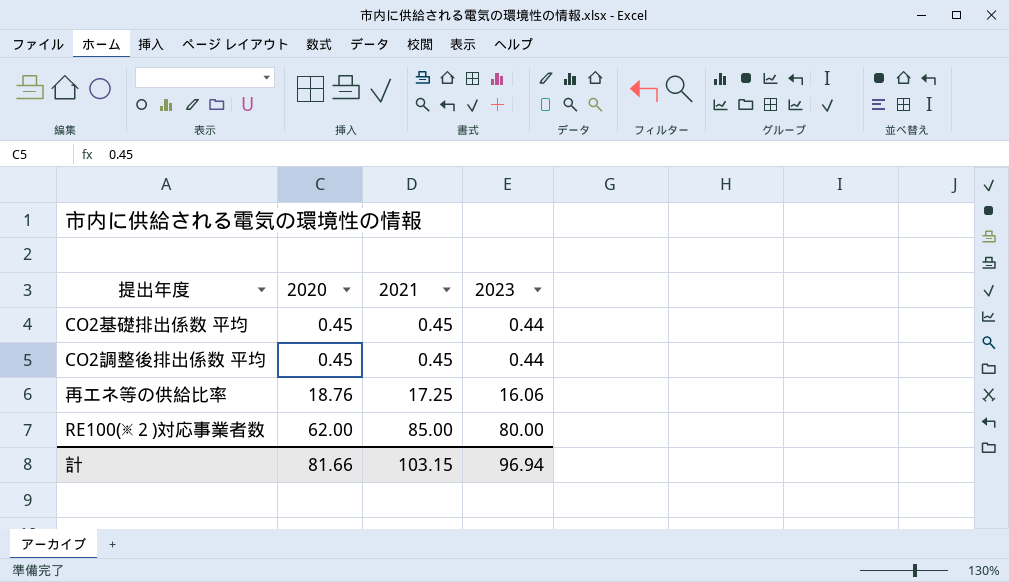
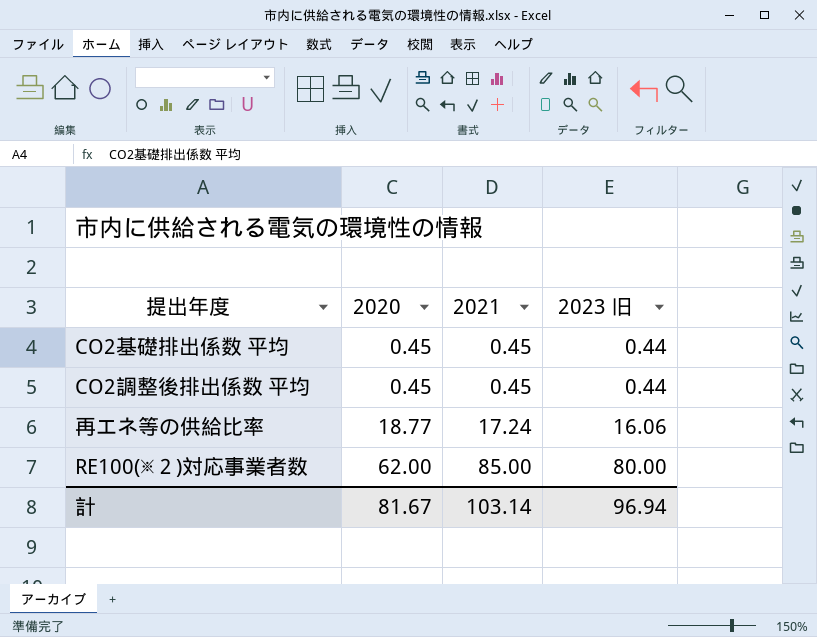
column name: 2023 -> 2023 旧
再エネ等の供給比率 | 2020: 18.76 -> 18.77
再エネ等の供給比率 | 2021: 17.25 -> 17.24
計 | 2020: 81.66 -> 81.67
計 | 2021: 103.15 -> 103.14

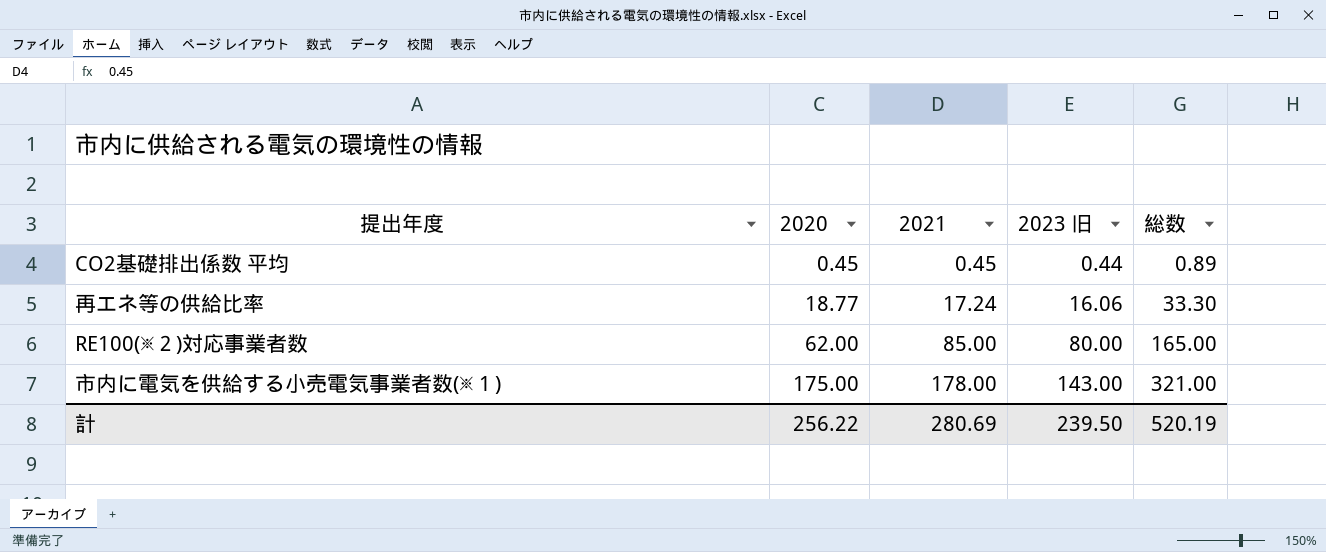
column 総数 | formula: none -> [2021] + [2023 旧]
row CO2調整後排出係数 平均: 0.45 | 0.45 | 0.44 -> none
row 市内に電気を供給する小売電気事業者数(※１): none -> 175.00 | 178.00 | 143.00 | 321.00
計 | 2020: 81.67 -> 256.22
計 | 2021: 103.14 -> 280.69
計 | 2023 旧: 96.94 -> 239.50

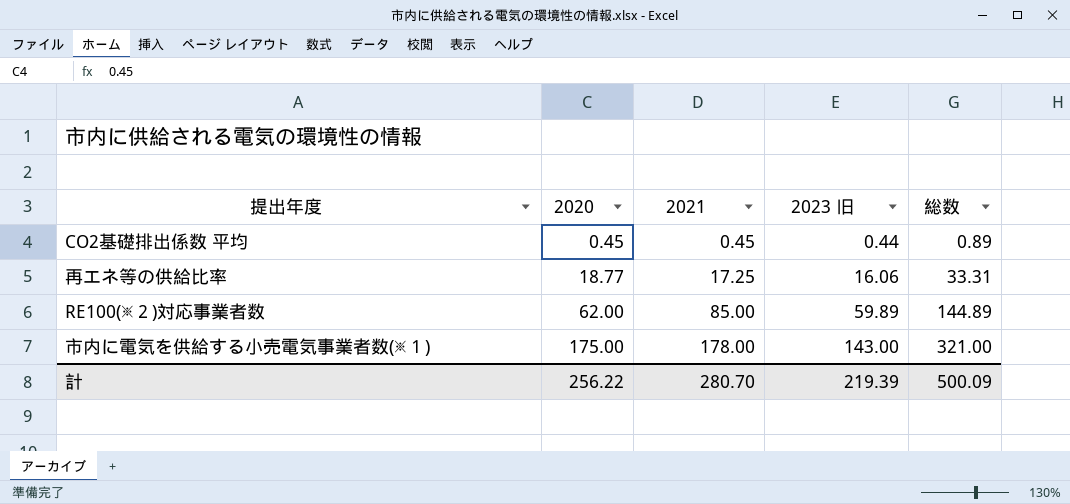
再エネ等の供給比率 | 2021: 17.24 -> 17.25
再エネ等の供給比率 | 総数: 33.30 -> 33.31
RE100(※２)対応事業者数 | 2023 旧: 80.00 -> 59.89
RE100(※２)対応事業者数 | 総数: 165.00 -> 144.89
計 | 2021: 280.69 -> 280.70
計 | 2023 旧: 239.50 -> 219.39
計 | 総数: 520.19 -> 500.09

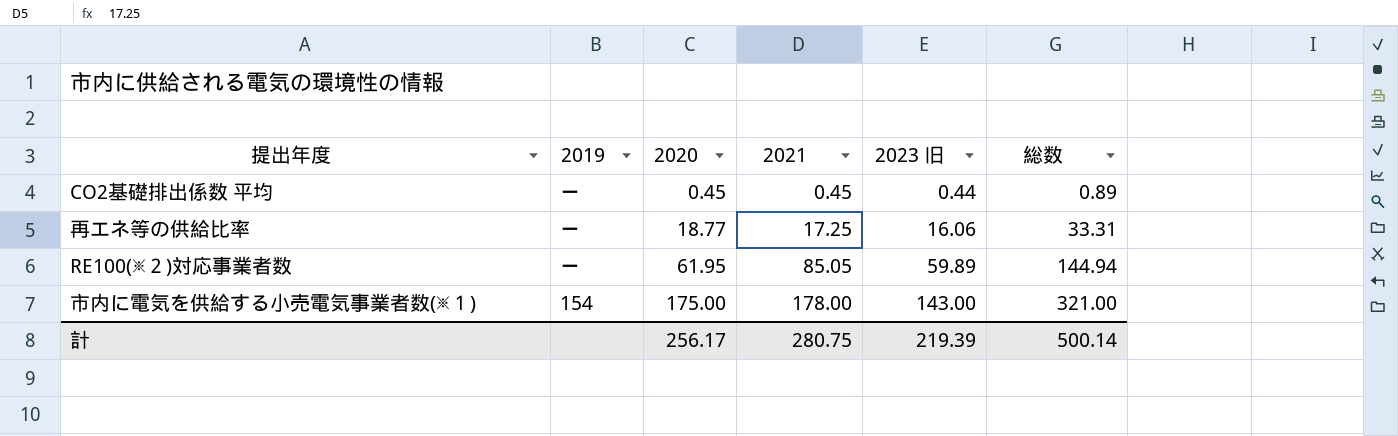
column 2019 | position: none -> 2
RE100(※２)対応事業者数 | 2020: 62.00 -> 61.95
RE100(※２)対応事業者数 | 2021: 85.00 -> 85.05
RE100(※２)対応事業者数 | 総数: 144.89 -> 144.94
計 | 2020: 256.22 -> 256.17
計 | 2021: 280.70 -> 280.75
計 | 総数: 500.09 -> 500.14

